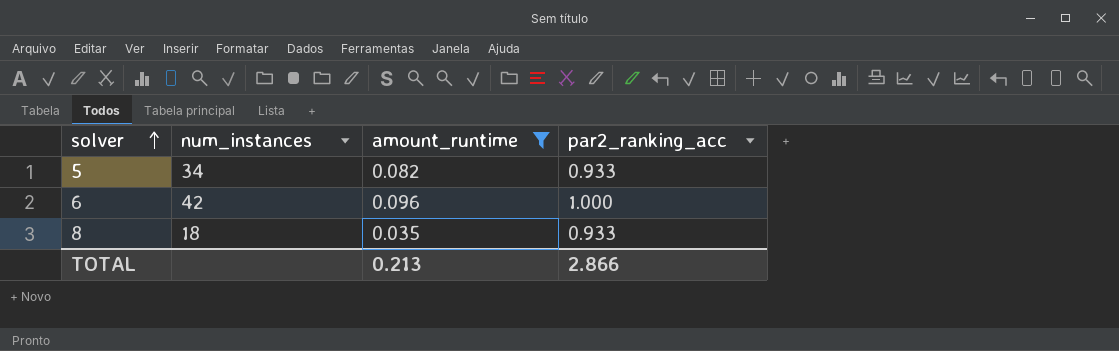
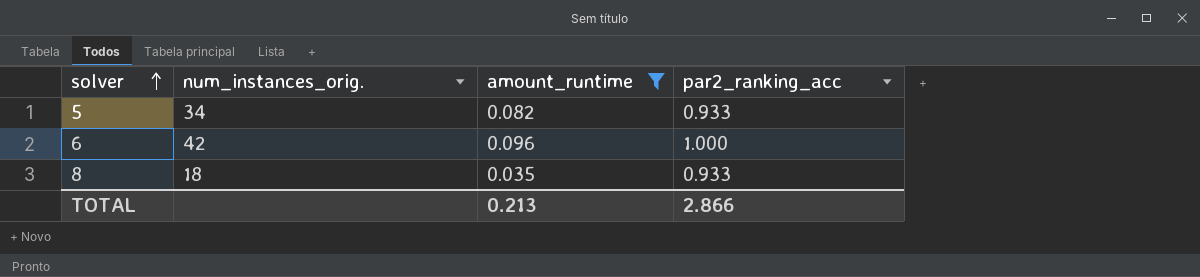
column name: num_instances -> num_instances_orig.

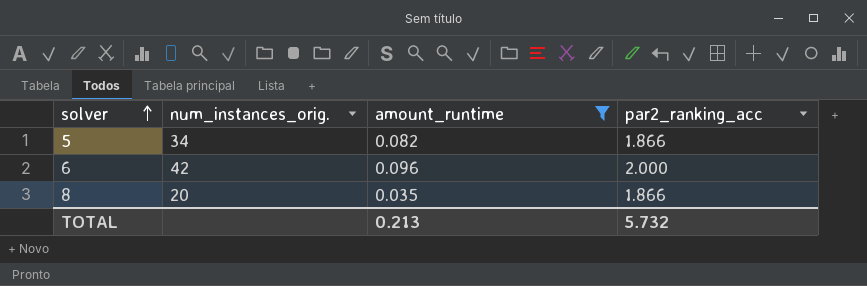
5 | par2_ranking_acc: 0.933 -> 1.866
6 | par2_ranking_acc: 1.000 -> 2.000
8 | num_instances_orig.: 18 -> 20
8 | par2_ranking_acc: 0.933 -> 1.866
TOTAL | par2_ranking_acc: 2.866 -> 5.732

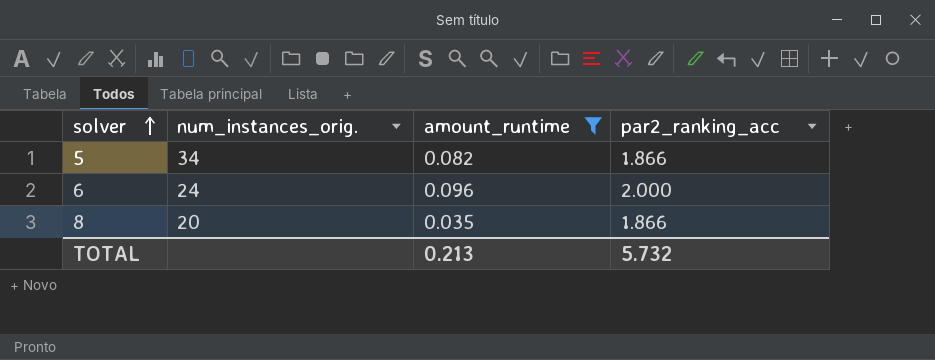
6 | num_instances_orig.: 42 -> 24

